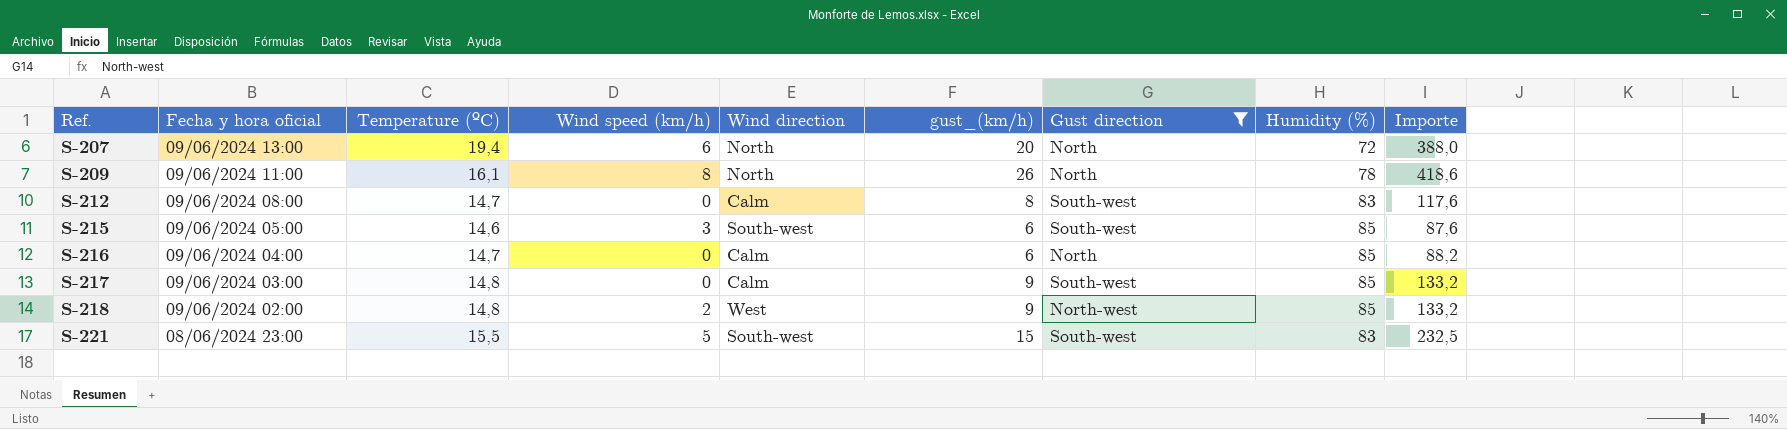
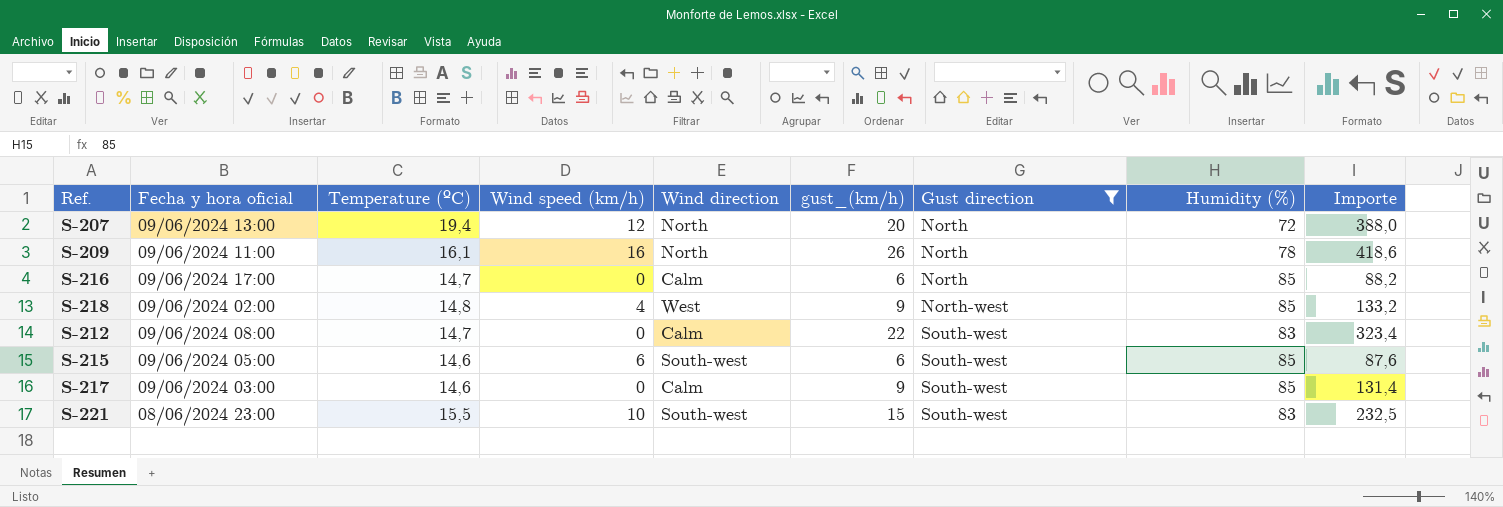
row order: Ref. ascending -> Gust direction ascending
S-207 | Wind speed (km/h): 6 -> 12
S-209 | Wind speed (km/h): 8 -> 16
S-216 | Fecha y hora oficial: 09/06/2024 04:00 -> 09/06/2024 17:00
S-218 | Wind speed (km/h): 2 -> 4
S-212 | gust_(km/h): 8 -> 22
S-212 | Importe: 117,6 -> 323,4
S-215 | Wind speed (km/h): 3 -> 6
S-217 | Temperature (ºC): 14,8 -> 14,6
S-217 | Importe: 133,2 -> 131,4
S-221 | Wind speed (km/h): 5 -> 10

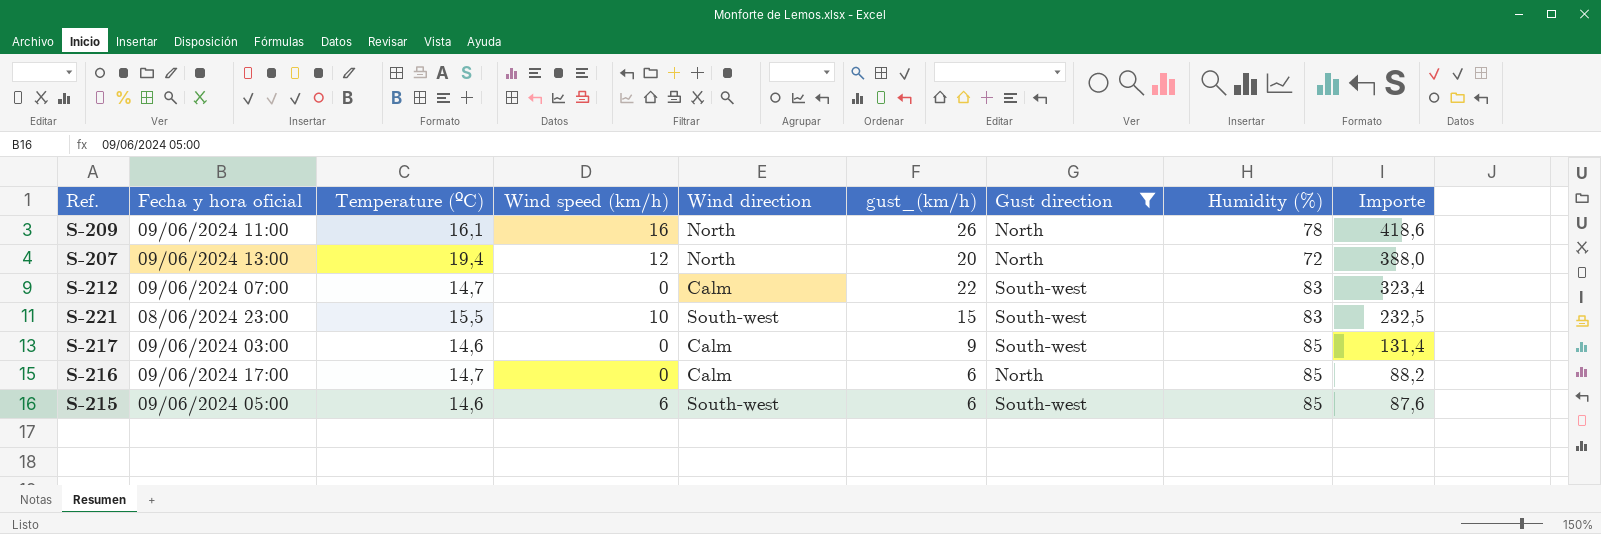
row order: Gust direction ascending -> Importe descending
row S-218: 09/06/2024 02:00 | 14,8 | 4 | West | 9 | North-west | 85 | 133,2 -> none
S-212 | Fecha y hora oficial: 09/06/2024 08:00 -> 09/06/2024 07:00

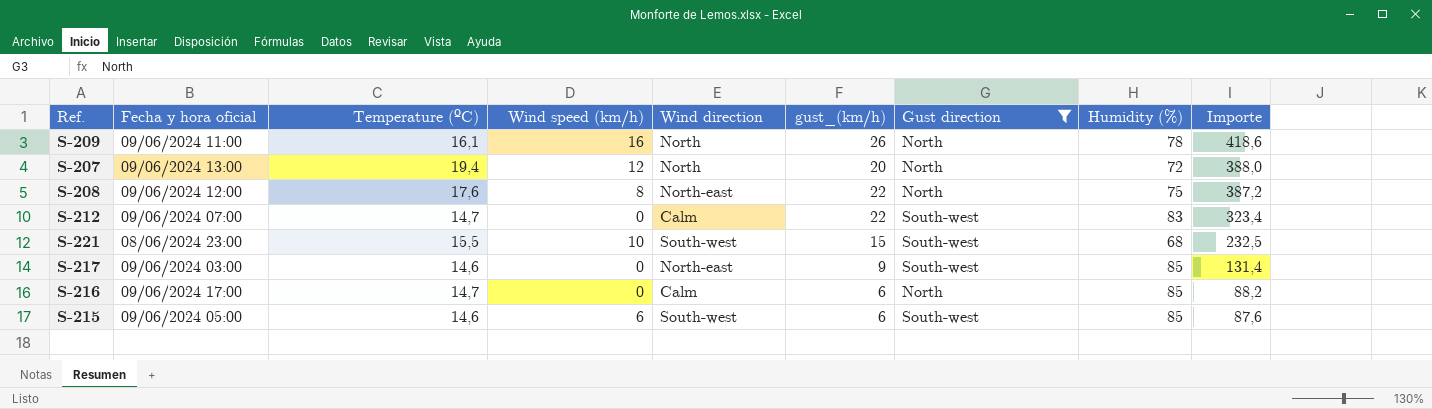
row S-208: none -> 09/06/2024 12:00 | 17,6 | 8 | North-east | 22 | North | 75 | 387,2
S-221 | Humidity (%): 83 -> 68
S-217 | Wind direction: Calm -> North-east

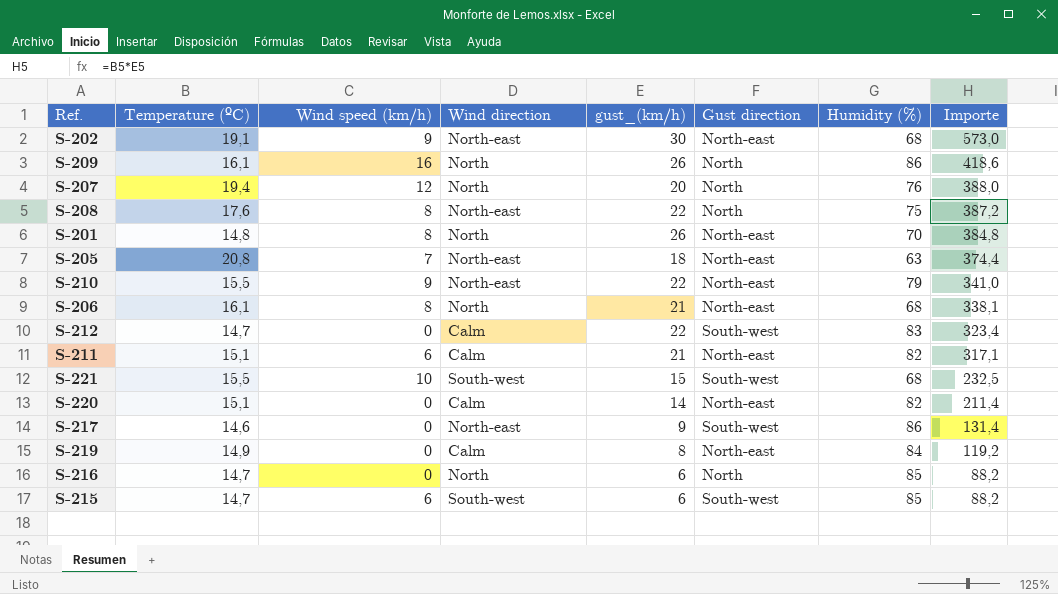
filter: Gust direction != North-east -> none
column Fecha y hora oficial | position: 2 -> none
S-209 | Humidity (%): 78 -> 86
S-207 | Humidity (%): 72 -> 76
S-217 | Humidity (%): 85 -> 86
S-216 | Wind direction: Calm -> North
S-215 | Temperature (ºC): 14,6 -> 14,7
S-215 | Importe: 87,6 -> 88,2

